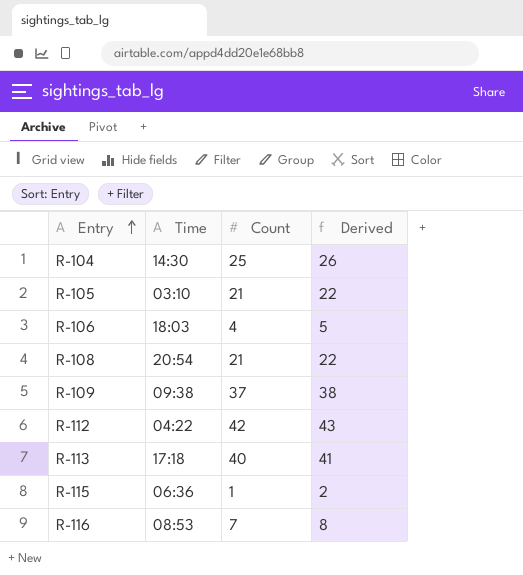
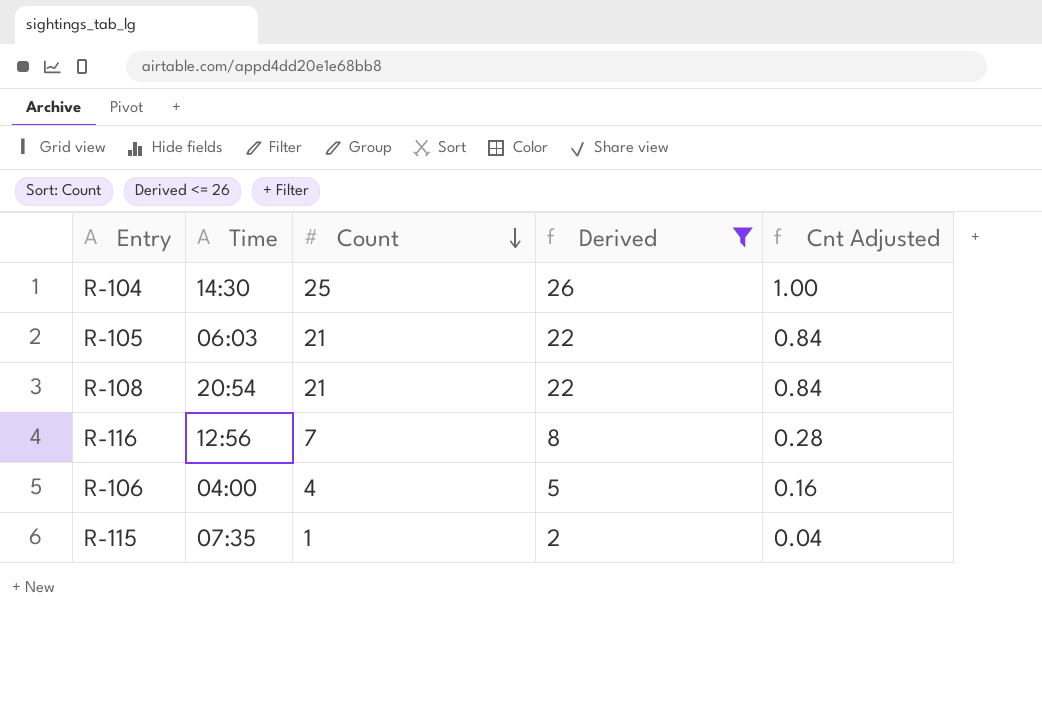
filter: none -> Derived <= 26
row order: Entry ascending -> Count descending
column Cnt Adjusted | formula: none -> [Count] * 0.04
R-105 | Time: 03:10 -> 06:03
R-116 | Time: 08:53 -> 12:56
R-106 | Time: 18:03 -> 04:00
R-115 | Time: 06:36 -> 07:35

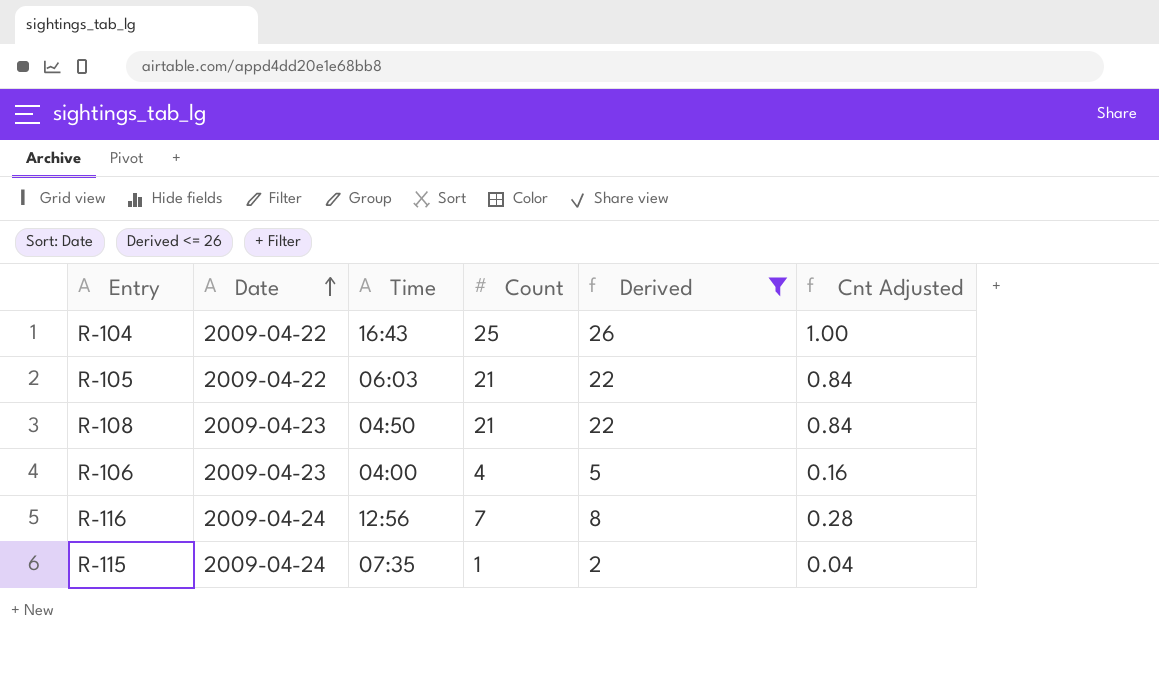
row order: Count descending -> Date ascending
column Date | position: none -> 2
R-104 | Time: 14:30 -> 16:43
R-108 | Time: 20:54 -> 04:50

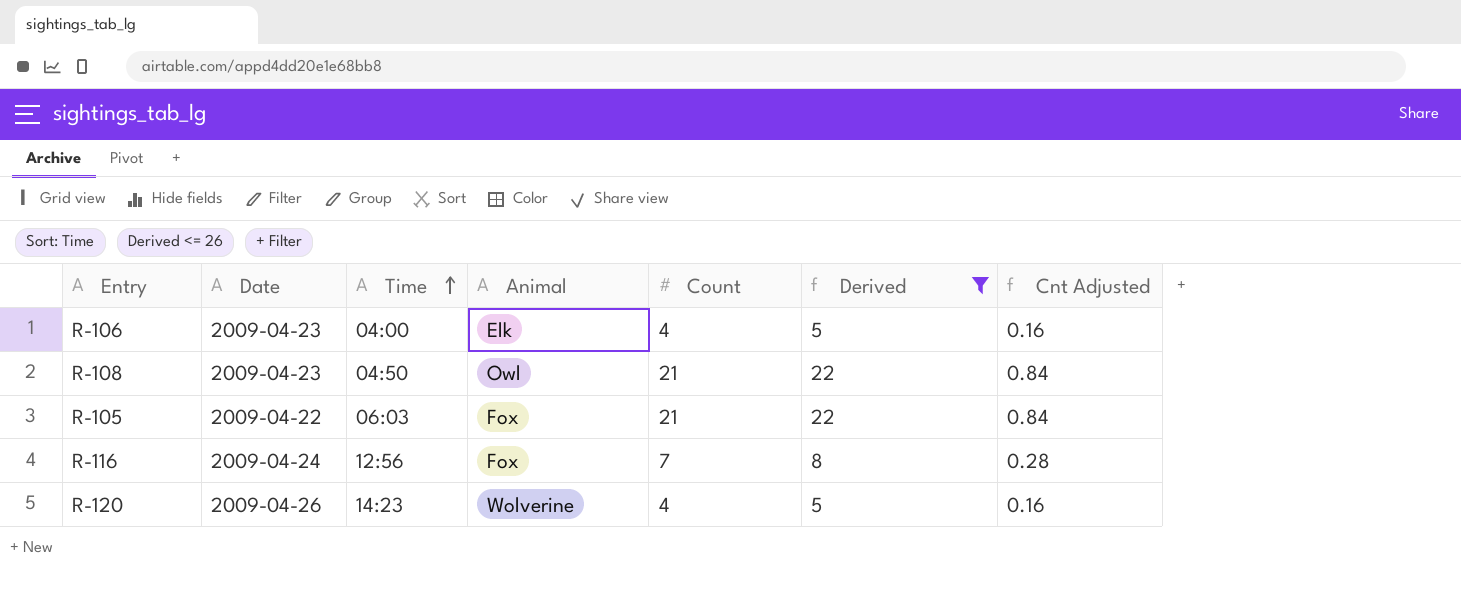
row order: Date ascending -> Time ascending
column Animal | position: none -> 4
row R-104: 2009-04-22 | 16:43 | 25 | 26 | 1.00 -> none
row R-115: 2009-04-24 | 07:35 | 1 | 2 | 0.04 -> none
row R-120: none -> 2009-04-26 | 14:23 | Wolverine | 4 | 5 | 0.16

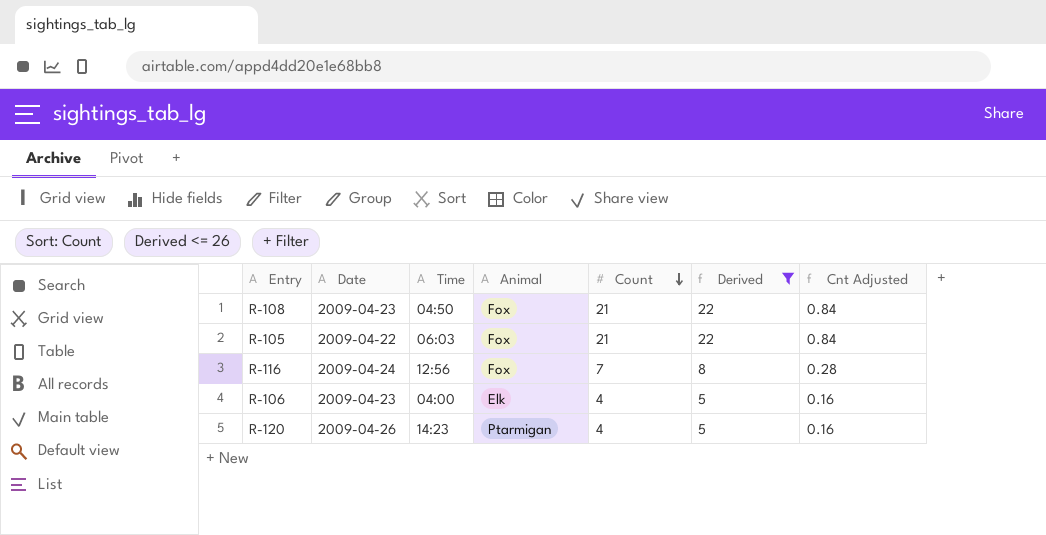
row order: Time ascending -> Count descending
R-108 | Animal: Owl -> Fox
R-120 | Animal: Wolverine -> Ptarmigan

